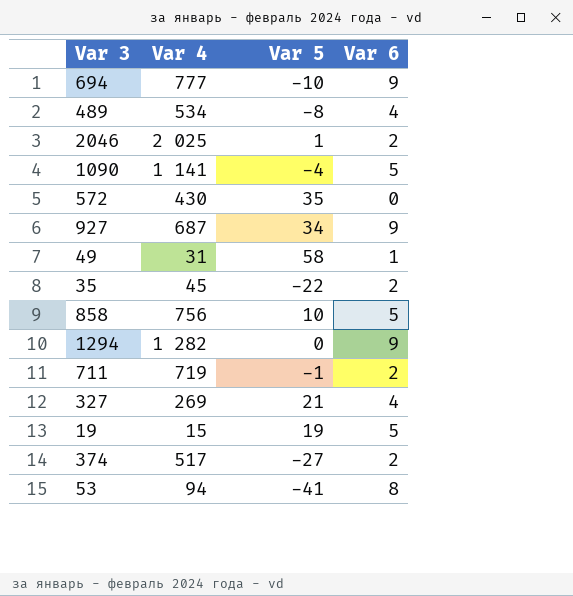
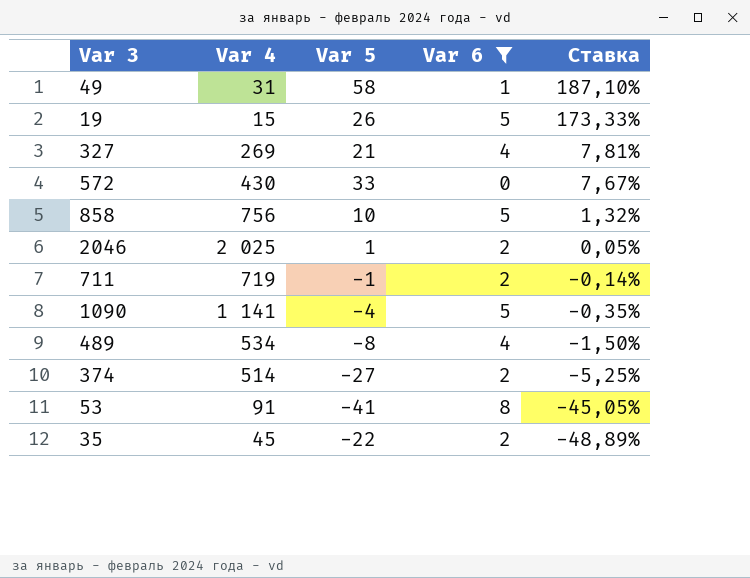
filter: none -> Var 6 != 9
row order: none -> Ставка descending
column Ставка | formula: none -> [Var 5] / [Var 4]
19 | Var 5: 19 -> 26
572 | Var 5: 35 -> 33
374 | Var 4: 517 -> 514
53 | Var 4: 94 -> 91

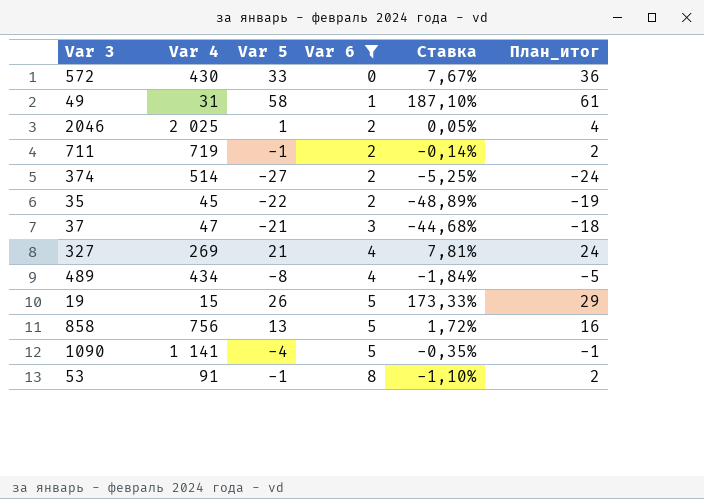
row order: Ставка descending -> Var 6 ascending
column План_итог | formula: none -> [Var 5] + 3
row 37: none -> 47 | -21 | 3 | -44,68% | -18
489 | Var 4: 534 -> 434
489 | Ставка: -1,50% -> -1,84%
858 | Var 5: 10 -> 13
858 | Ставка: 1,32% -> 1,72%
53 | Var 5: -41 -> -1
53 | Ставка: -45,05% -> -1,10%

